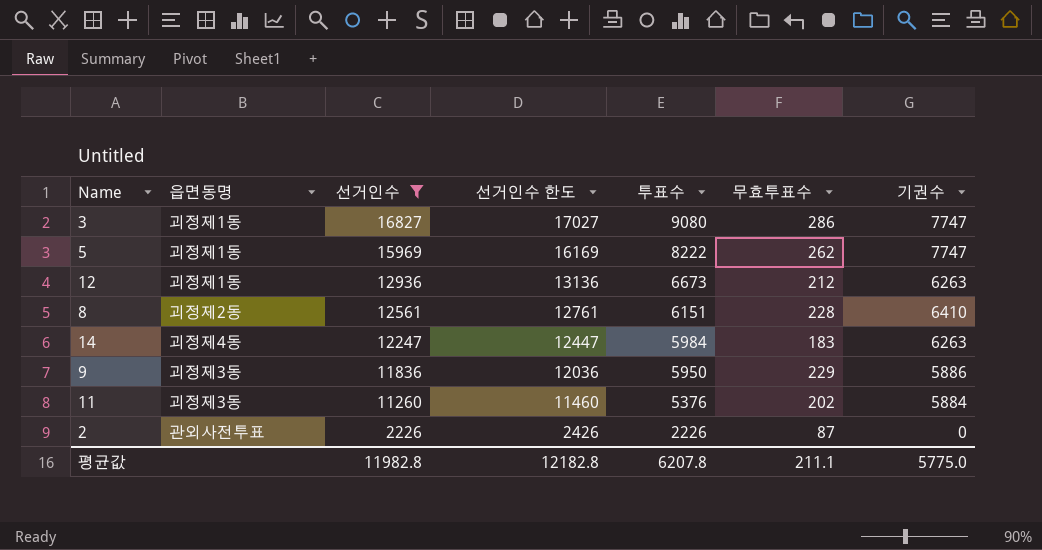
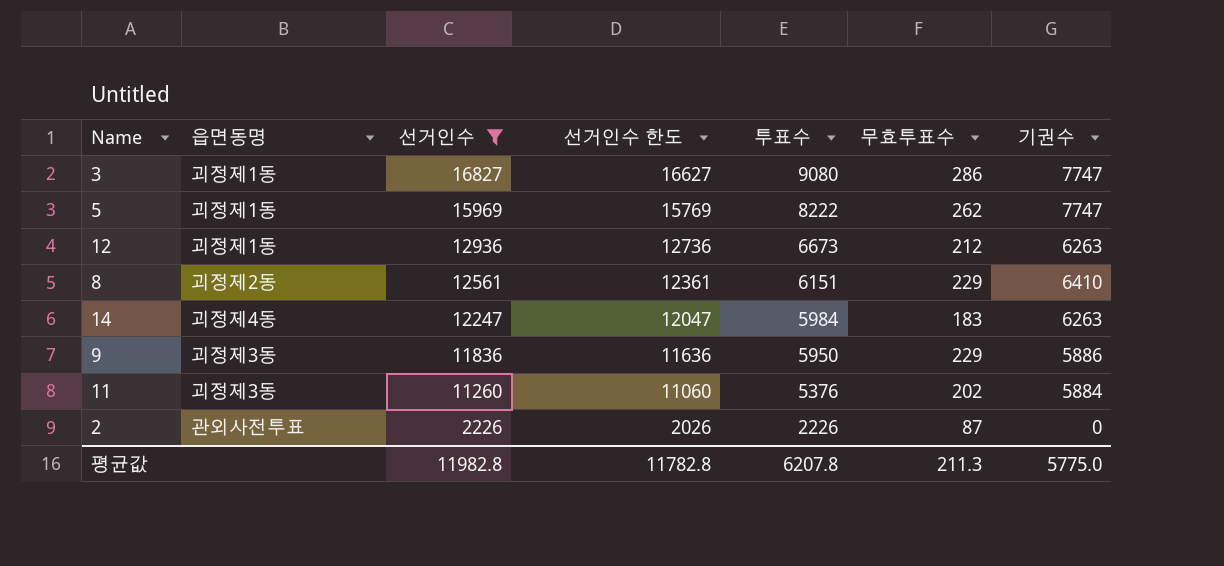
column 선거인수 한도 | formula: [선거인수] + 200 -> [선거인수] - 200
8 | 무효투표수: 228 -> 229
평균값 | 선거인수 한도: 12182.8 -> 11782.8
평균값 | 무효투표수: 211.1 -> 211.3

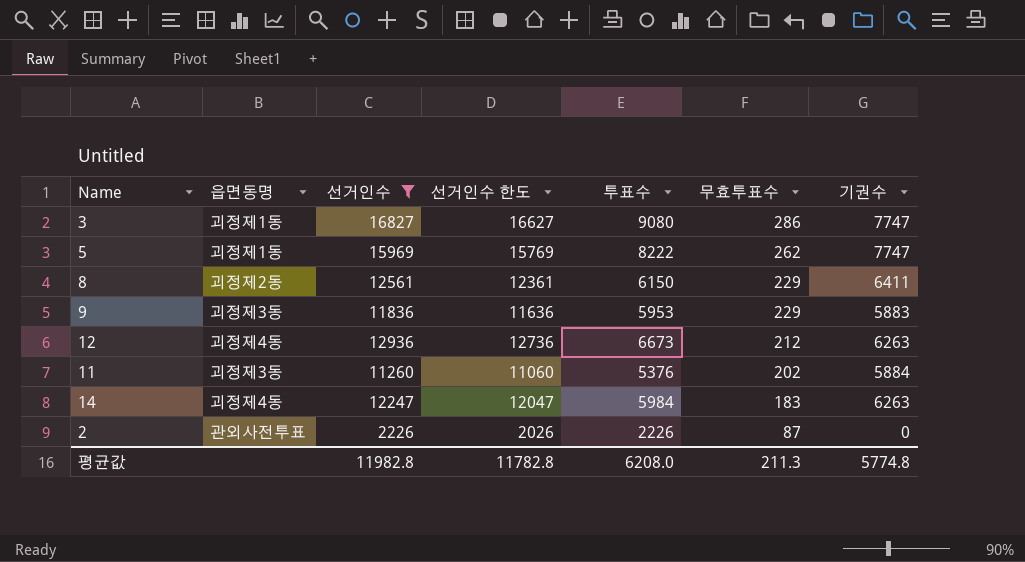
row order: 선거인수 descending -> 무효투표수 descending
8 | 투표수: 6151 -> 6150
8 | 기권수: 6410 -> 6411
9 | 투표수: 5950 -> 5953
9 | 기권수: 5886 -> 5883
12 | 읍면동명: 괴정제1동 -> 괴정제4동
평균값 | 투표수: 6207.8 -> 6208.0
평균값 | 기권수: 5775.0 -> 5774.8

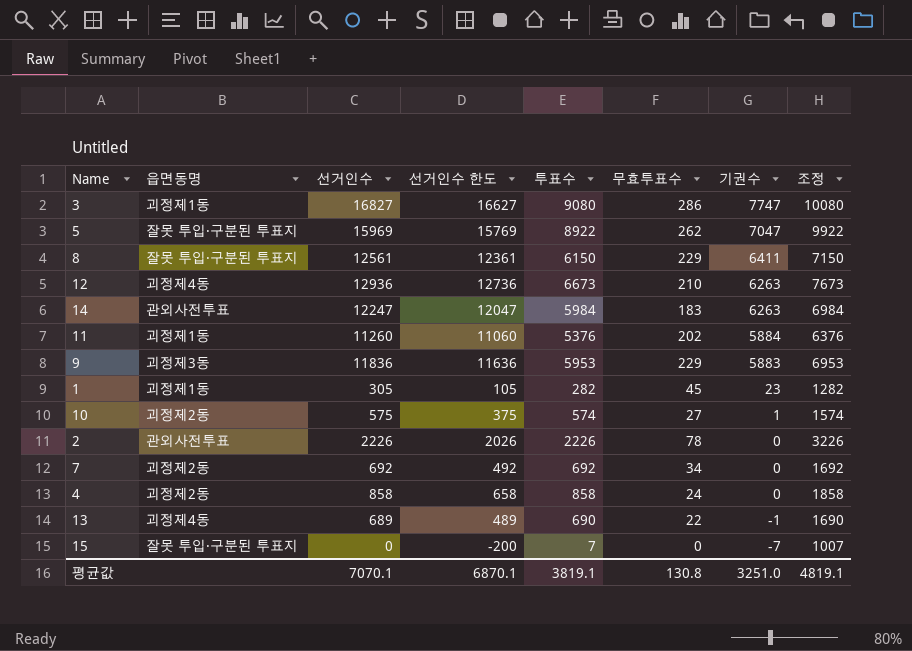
filter: 선거인수 >= 2226 -> none
row order: 무효투표수 descending -> 기권수 descending
column 조정 | formula: none -> [투표수] + 1000
5 | 읍면동명: 괴정제1동 -> 잘못 투입·구분된 투표지
5 | 투표수: 8222 -> 8922
5 | 기권수: 7747 -> 7047
8 | 읍면동명: 괴정제2동 -> 잘못 투입·구분된 투표지
12 | 무효투표수: 212 -> 210
14 | 읍면동명: 괴정제4동 -> 관외사전투표
11 | 읍면동명: 괴정제3동 -> 괴정제1동
2 | 무효투표수: 87 -> 78
평균값 | 선거인수: 11982.8 -> 7070.1
평균값 | 선거인수 한도: 11782.8 -> 6870.1
평균값 | 투표수: 6208.0 -> 3819.1
평균값 | 무효투표수: 211.3 -> 130.8
평균값 | 기권수: 5774.8 -> 3251.0

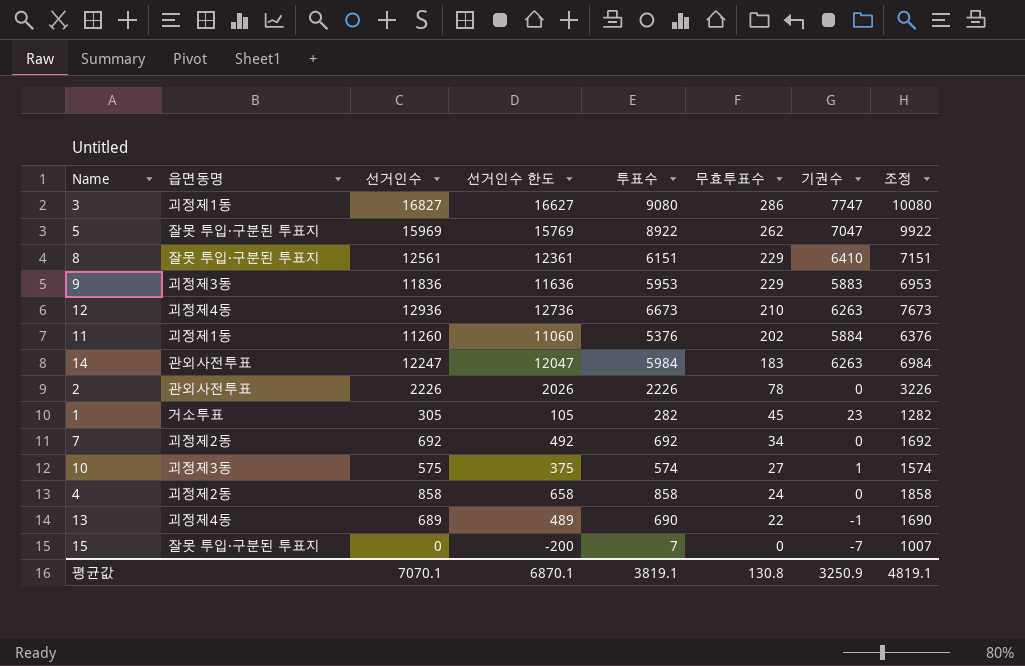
row order: 기권수 descending -> 무효투표수 descending
8 | 투표수: 6150 -> 6151
8 | 기권수: 6411 -> 6410
8 | 조정: 7150 -> 7151
1 | 읍면동명: 괴정제1동 -> 거소투표
10 | 읍면동명: 괴정제2동 -> 괴정제3동
평균값 | 기권수: 3251.0 -> 3250.9

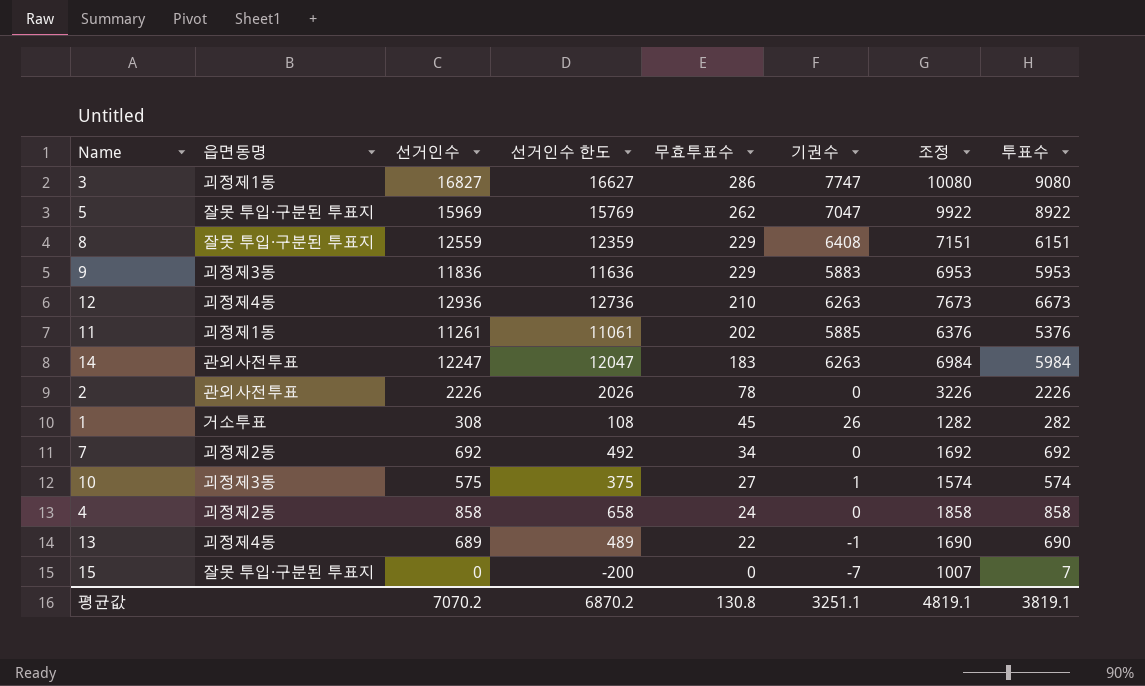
column 투표수 | position: 5 -> 8
8 | 선거인수: 12561 -> 12559
8 | 선거인수 한도: 12361 -> 12359
8 | 기권수: 6410 -> 6408
11 | 선거인수: 11260 -> 11261
11 | 선거인수 한도: 11060 -> 11061
11 | 기권수: 5884 -> 5885
1 | 선거인수: 305 -> 308
1 | 선거인수 한도: 105 -> 108
1 | 기권수: 23 -> 26
평균값 | 선거인수: 7070.1 -> 7070.2
평균값 | 선거인수 한도: 6870.1 -> 6870.2
평균값 | 기권수: 3250.9 -> 3251.1

